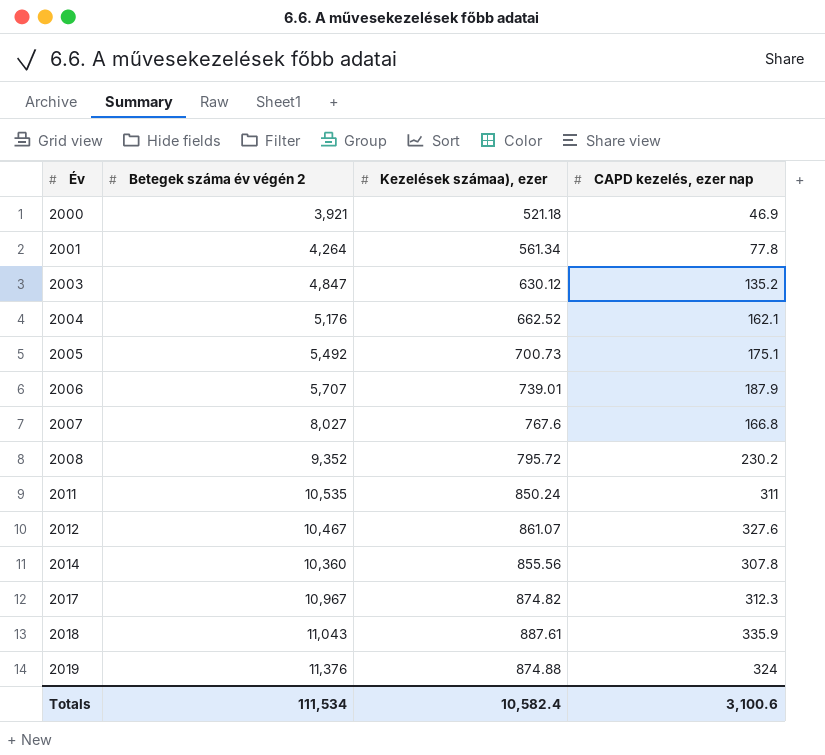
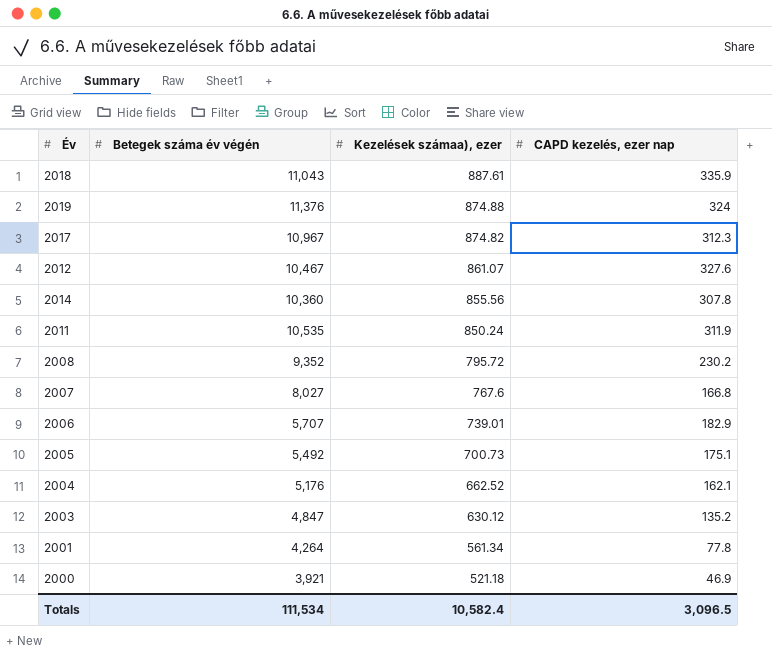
row order: Év ascending -> Kezelések számaa), ezer descending
column name: Betegek száma év végén 2 -> Betegek száma év végén
2011 | CAPD kezelés, ezer nap: 311 -> 311.9
2006 | CAPD kezelés, ezer nap: 187.9 -> 182.9
Totals | CAPD kezelés, ezer nap: 3,100.6 -> 3,096.5

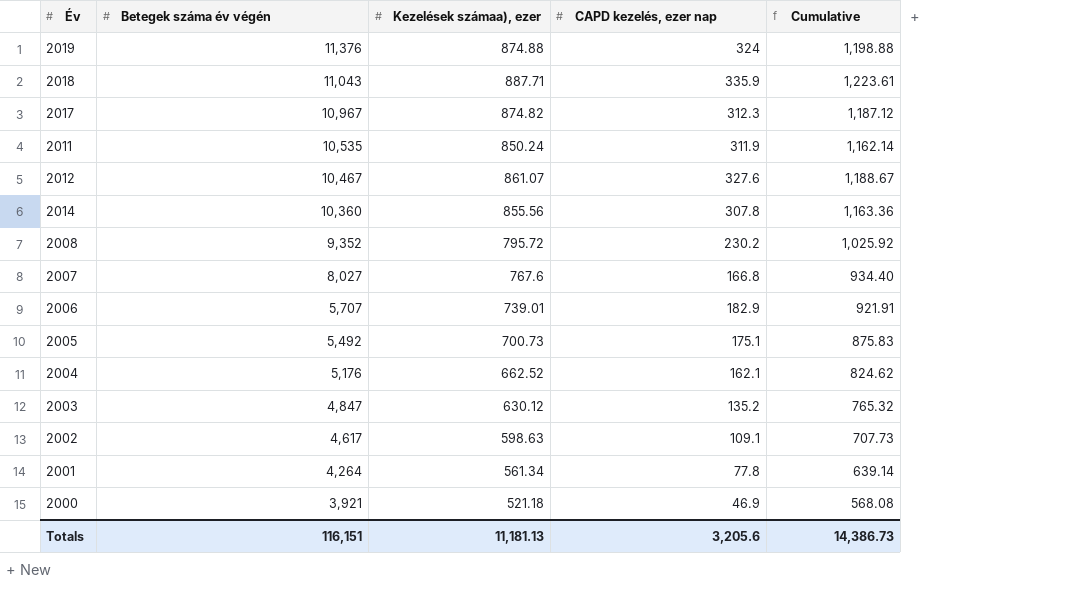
row order: Kezelések számaa), ezer descending -> Betegek száma év végén descending
column Cumulative | formula: none -> [Kezelések számaa), ezer] + [CAPD kezelés, ezer nap]
2018 | Kezelések számaa), ezer: 887.61 -> 887.71
row 2002: none -> 4,617 | 598.63 | 109.1 | 707.73
Totals | Betegek száma év végén: 111,534 -> 116,151
Totals | Kezelések számaa), ezer: 10,582.4 -> 11,181.13
Totals | CAPD kezelés, ezer nap: 3,096.5 -> 3,205.6

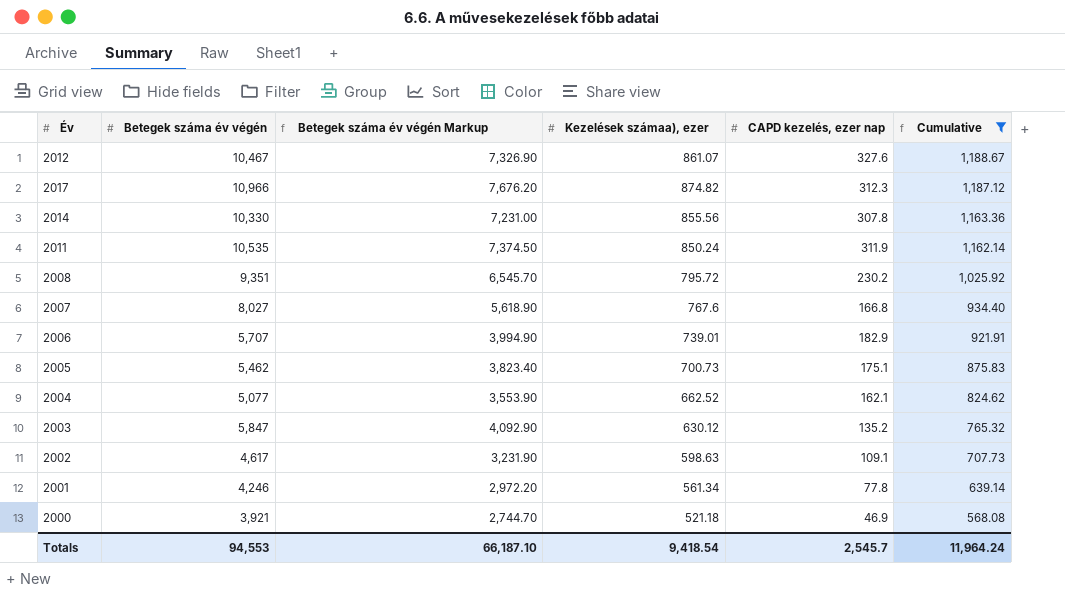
filter: none -> Cumulative <= 1,188.67
row order: Betegek száma év végén descending -> Cumulative descending
column Betegek száma év végén Markup | formula: none -> [Betegek száma év végén] * 0.7
2017 | Betegek száma év végén: 10,967 -> 10,966
2014 | Betegek száma év végén: 10,360 -> 10,330
2008 | Betegek száma év végén: 9,352 -> 9,351
2005 | Betegek száma év végén: 5,492 -> 5,462
2004 | Betegek száma év végén: 5,176 -> 5,077
2003 | Betegek száma év végén: 4,847 -> 5,847
2001 | Betegek száma év végén: 4,264 -> 4,246
Totals | Betegek száma év végén: 116,151 -> 94,553
Totals | Kezelések számaa), ezer: 11,181.13 -> 9,418.54
Totals | CAPD kezelés, ezer nap: 3,205.6 -> 2,545.7
Totals | Cumulative: 14,386.73 -> 11,964.24

